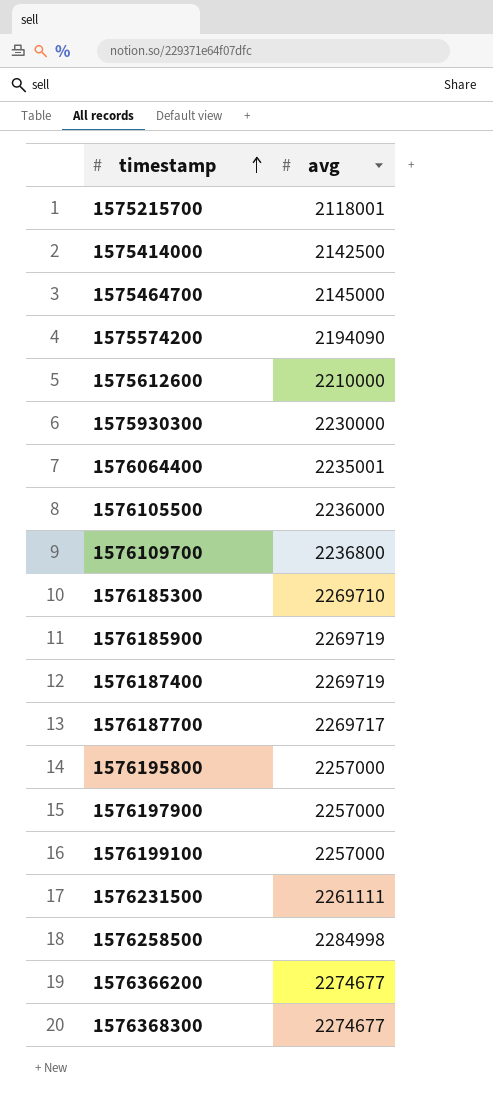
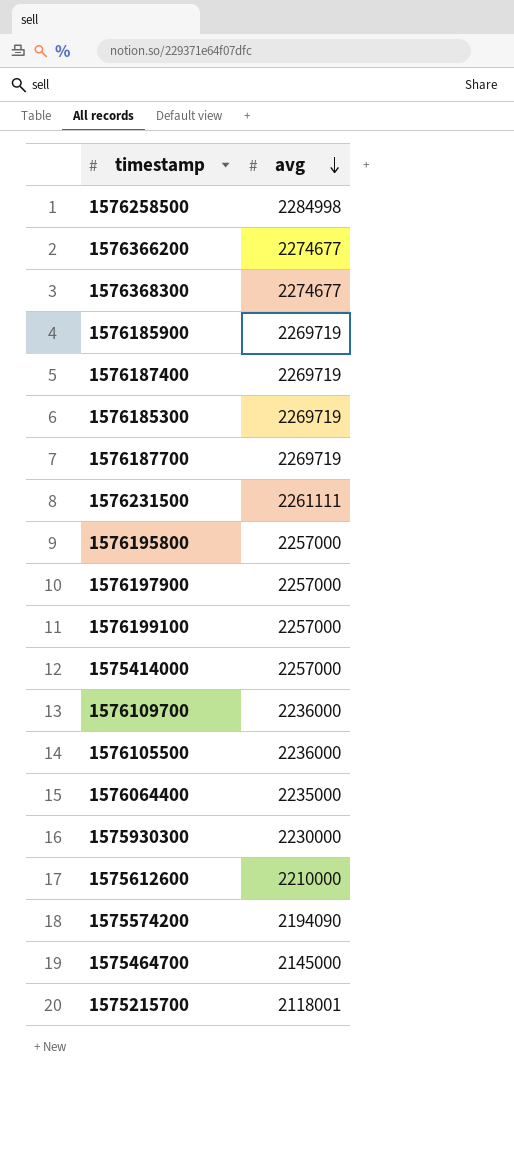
row order: timestamp ascending -> avg descending
1576185300 | avg: 2269710 -> 2269719
1576187700 | avg: 2269717 -> 2269719
1575414000 | avg: 2142500 -> 2257000
1576109700 | avg: 2236800 -> 2236000
1576064400 | avg: 2235001 -> 2235000

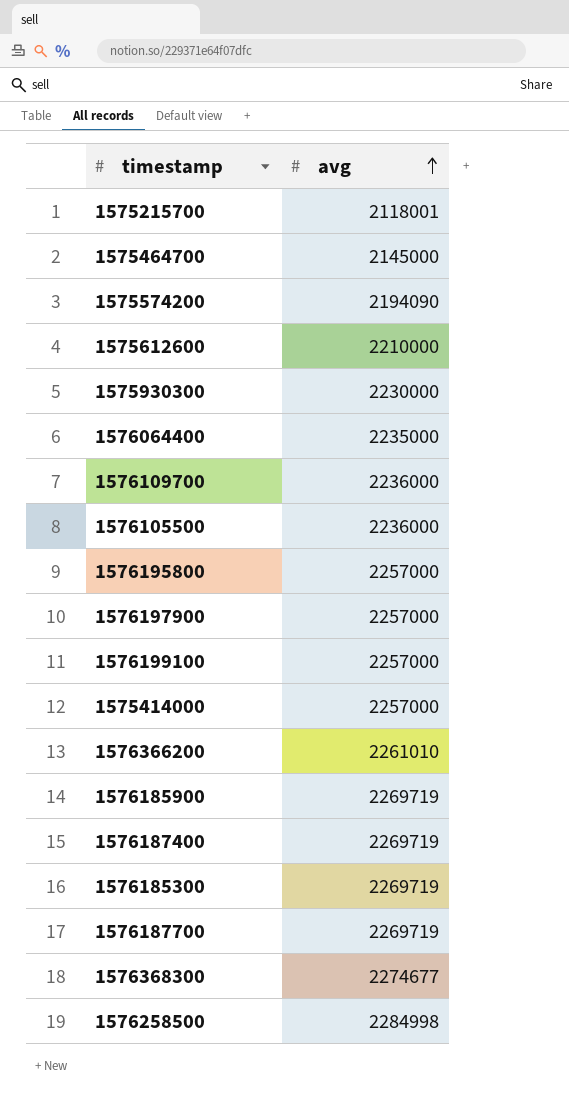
row order: avg descending -> avg ascending
row 1576231500: 2261111 -> none
1576366200 | avg: 2274677 -> 2261010

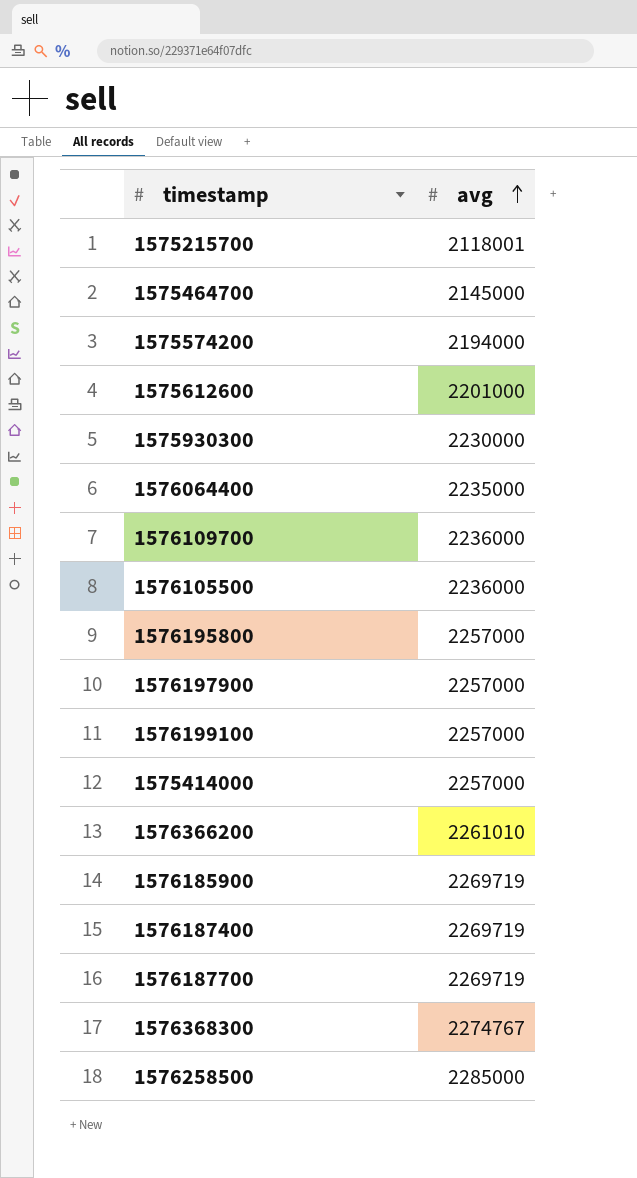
row 1576185300: 2269719 -> none
1575574200 | avg: 2194090 -> 2194000
1575612600 | avg: 2210000 -> 2201000
1576368300 | avg: 2274677 -> 2274767
1576258500 | avg: 2284998 -> 2285000

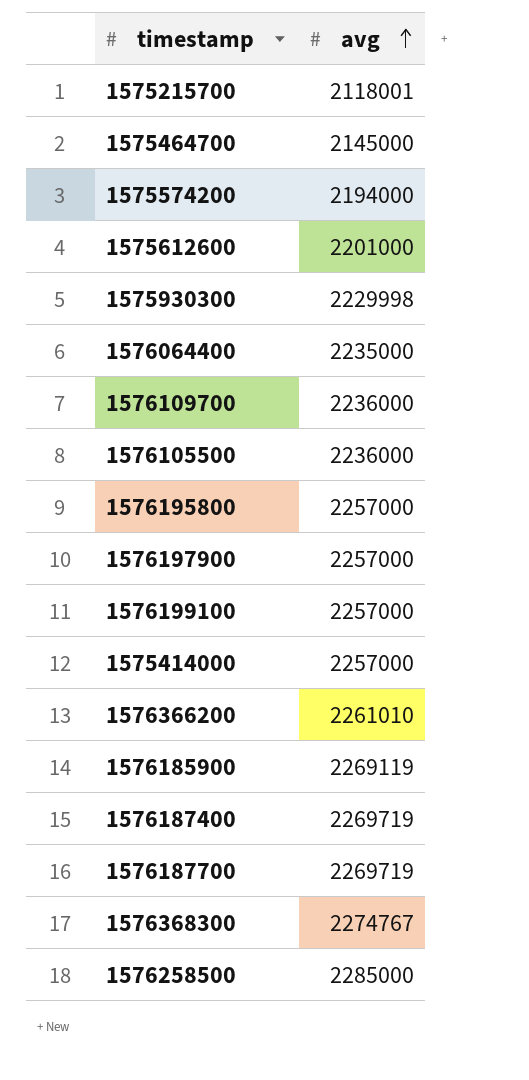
1575930300 | avg: 2230000 -> 2229998
1576185900 | avg: 2269719 -> 2269119

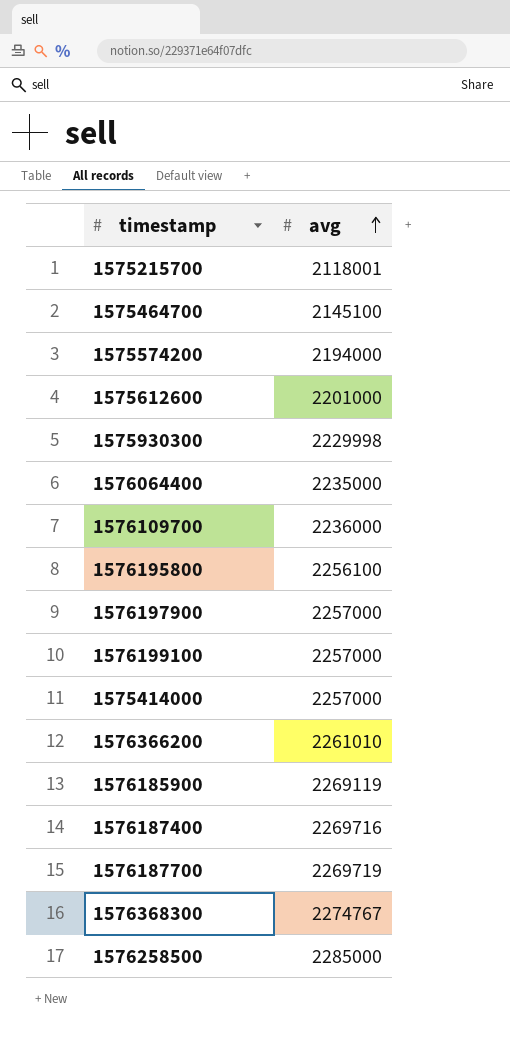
row 1576105500: 2236000 -> none
1575464700 | avg: 2145000 -> 2145100
1576195800 | avg: 2257000 -> 2256100
1576187400 | avg: 2269719 -> 2269716

